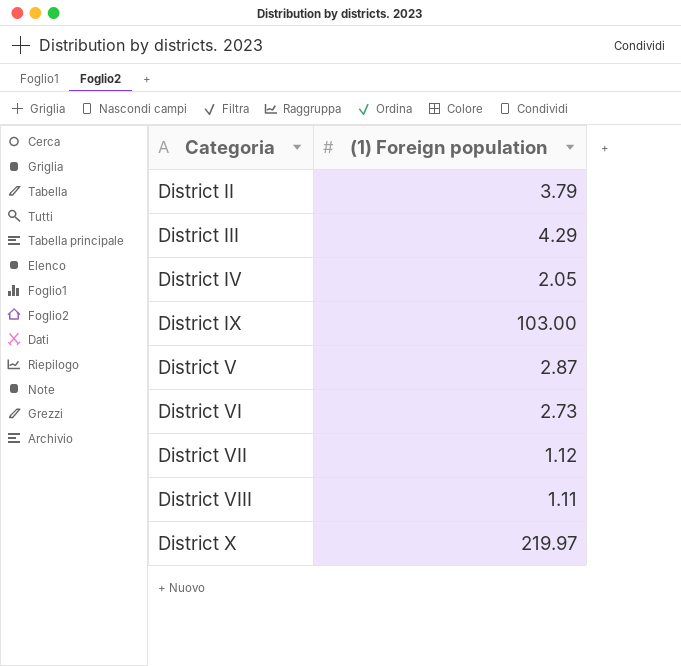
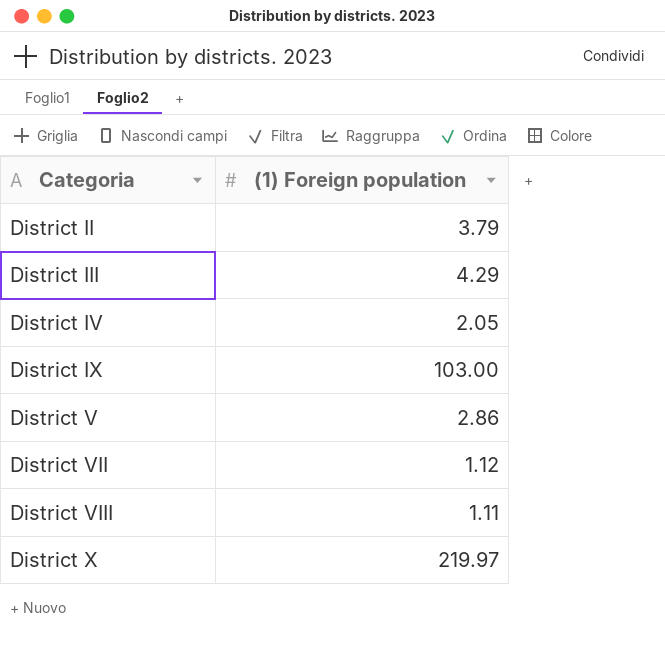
row District VI: 2.73 -> none
District V | (1) Foreign population: 2.87 -> 2.86

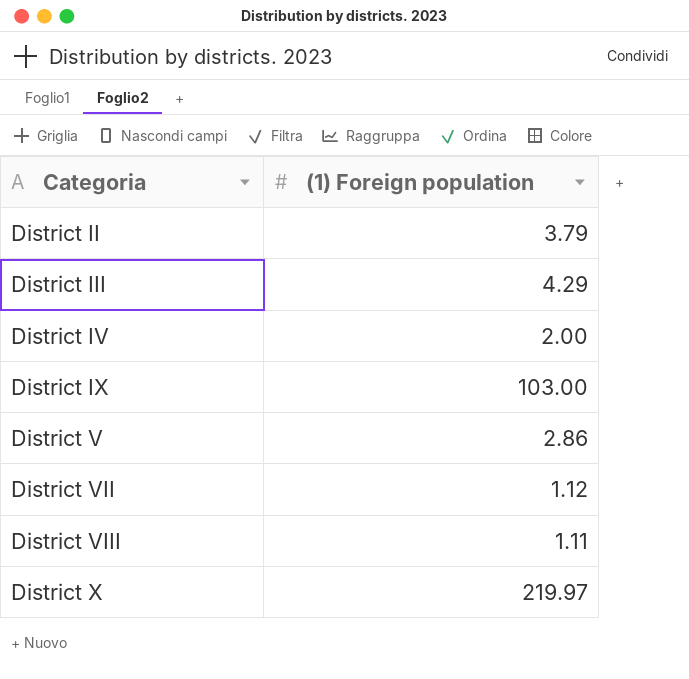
District IV | (1) Foreign population: 2.05 -> 2.00

